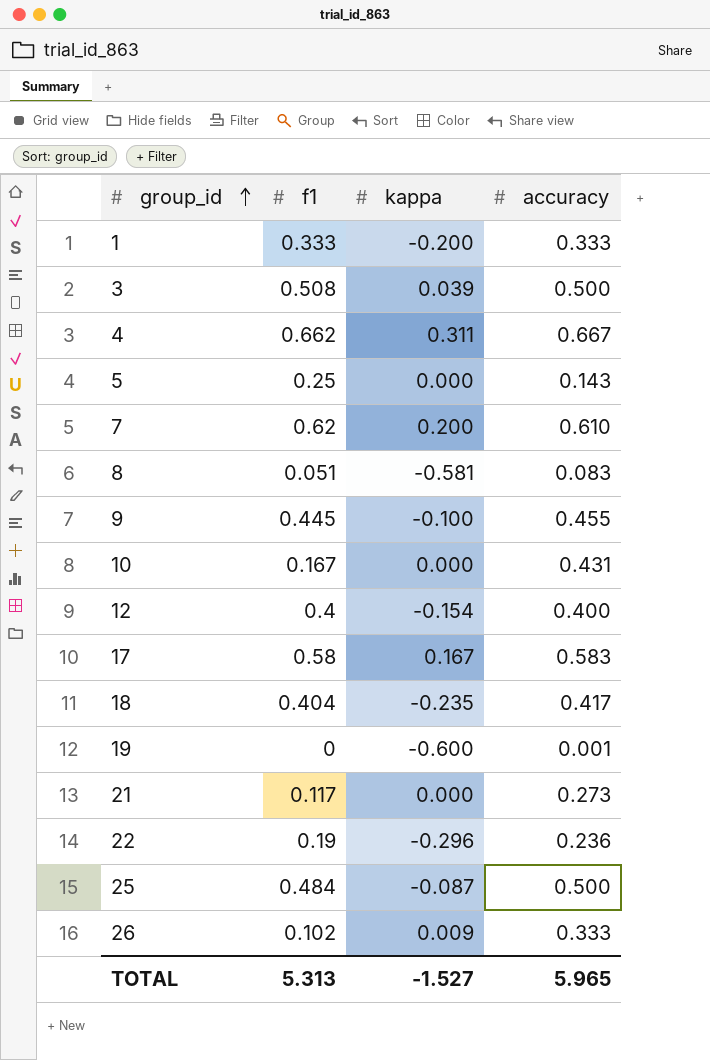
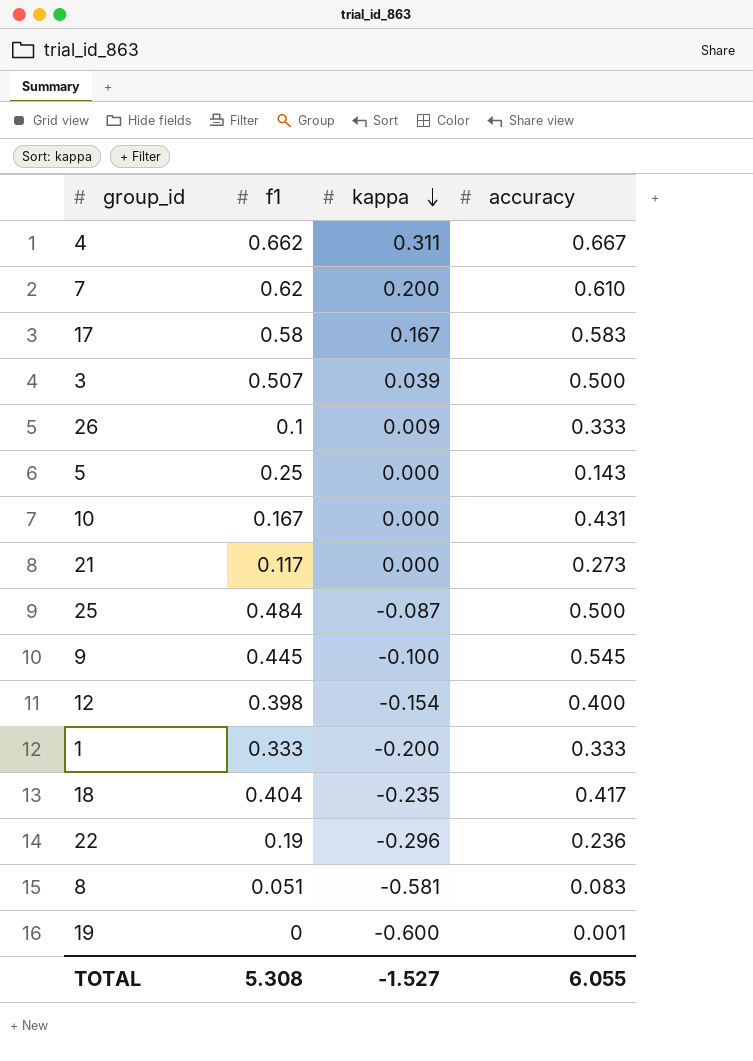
row order: group_id ascending -> kappa descending
3 | f1: 0.508 -> 0.507
26 | f1: 0.102 -> 0.1
9 | accuracy: 0.455 -> 0.545
12 | f1: 0.4 -> 0.398
TOTAL | f1: 5.313 -> 5.308
TOTAL | accuracy: 5.965 -> 6.055

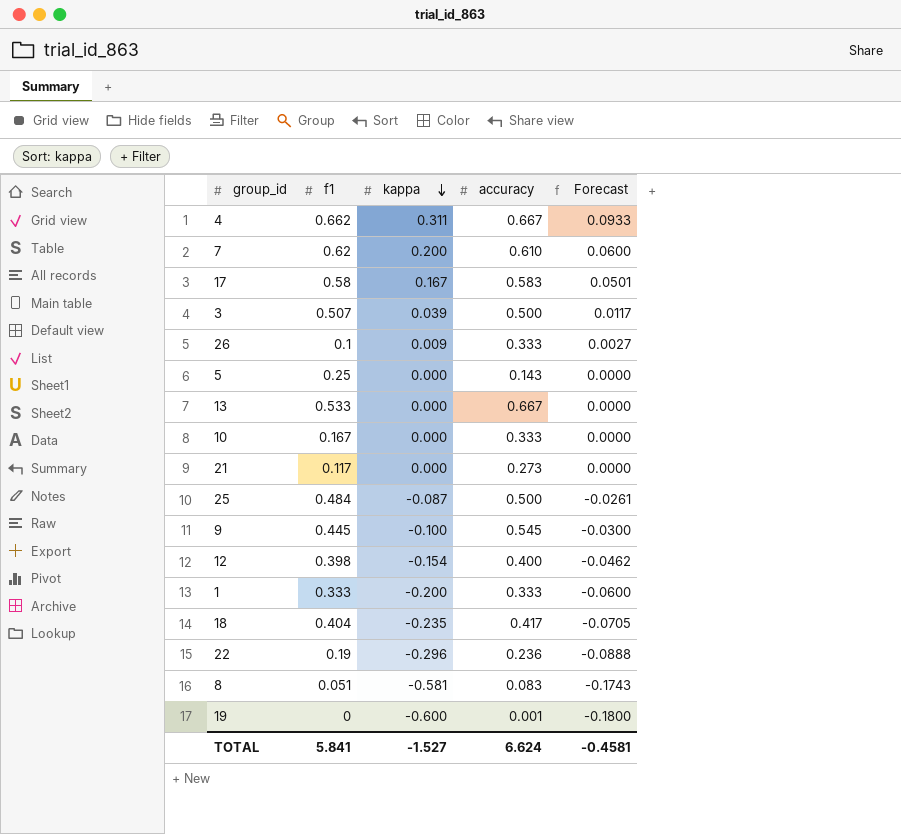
column Forecast | formula: none -> [kappa] * 0.3
row 13: none -> 0.533 | 0.000 | 0.667 | 0.0000
10 | accuracy: 0.431 -> 0.333
TOTAL | f1: 5.308 -> 5.841
TOTAL | accuracy: 6.055 -> 6.624

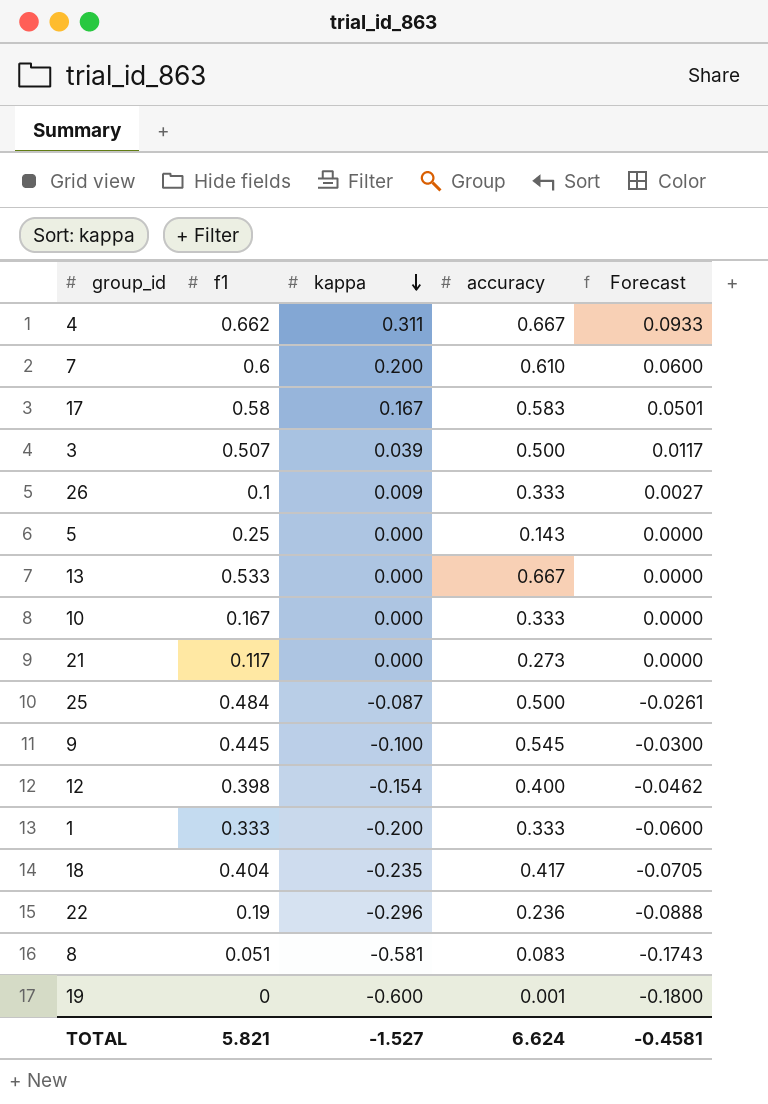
7 | f1: 0.62 -> 0.6
TOTAL | f1: 5.841 -> 5.821

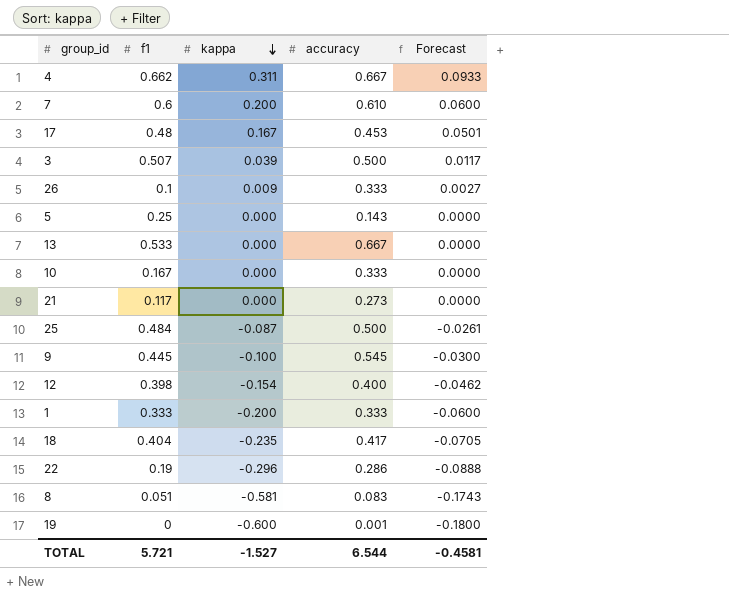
17 | f1: 0.58 -> 0.48
17 | accuracy: 0.583 -> 0.453
22 | accuracy: 0.236 -> 0.286
TOTAL | f1: 5.821 -> 5.721
TOTAL | accuracy: 6.624 -> 6.544

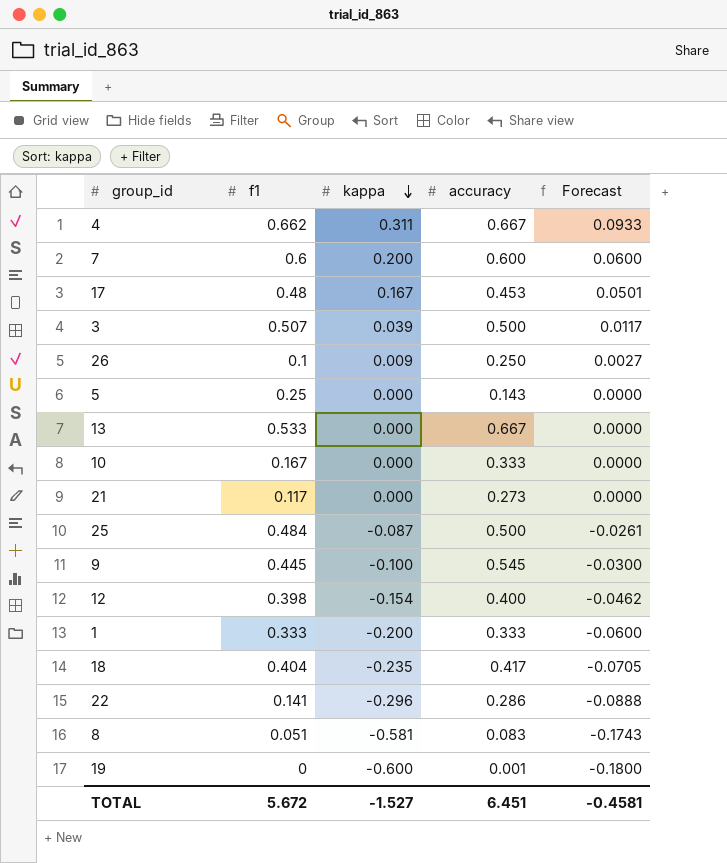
7 | accuracy: 0.610 -> 0.600
26 | accuracy: 0.333 -> 0.250
22 | f1: 0.19 -> 0.141
TOTAL | f1: 5.721 -> 5.672
TOTAL | accuracy: 6.544 -> 6.451

